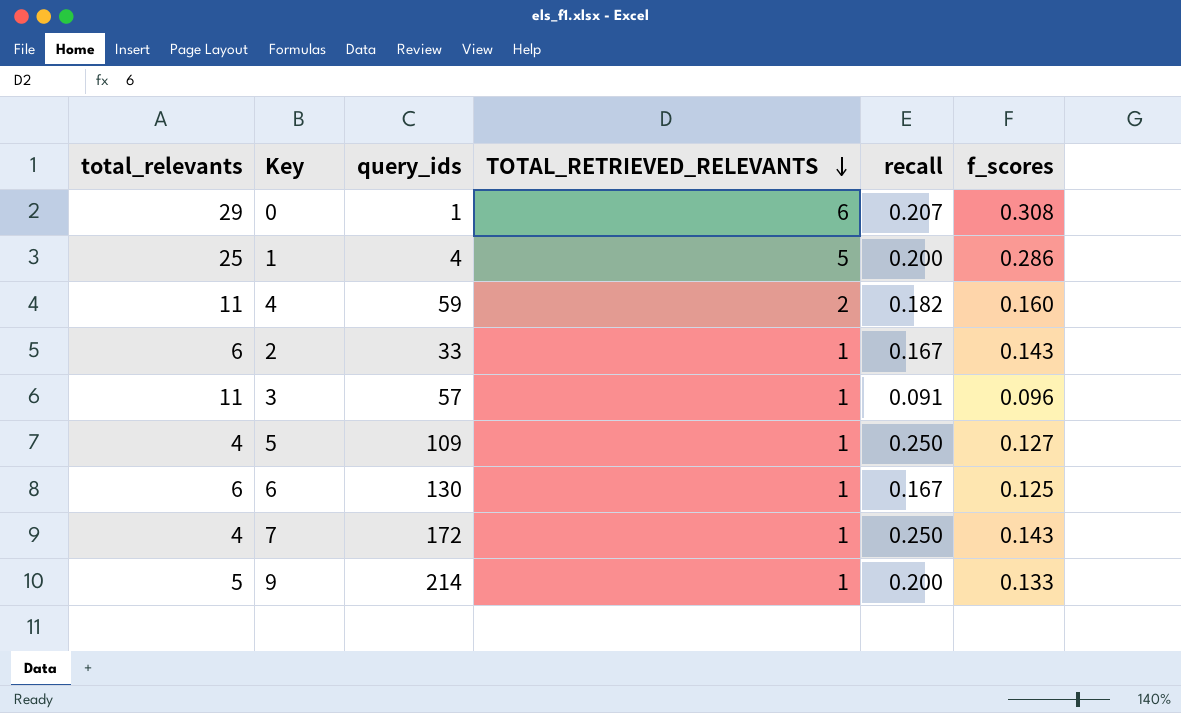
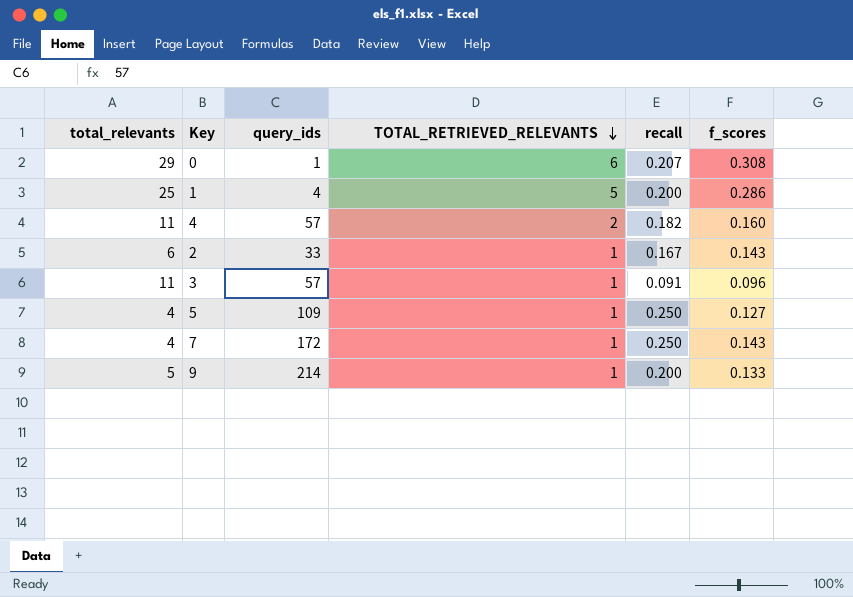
row 6: 6 | 130 | 1 | 0.167 | 0.125 -> none
4 | query_ids: 59 -> 57

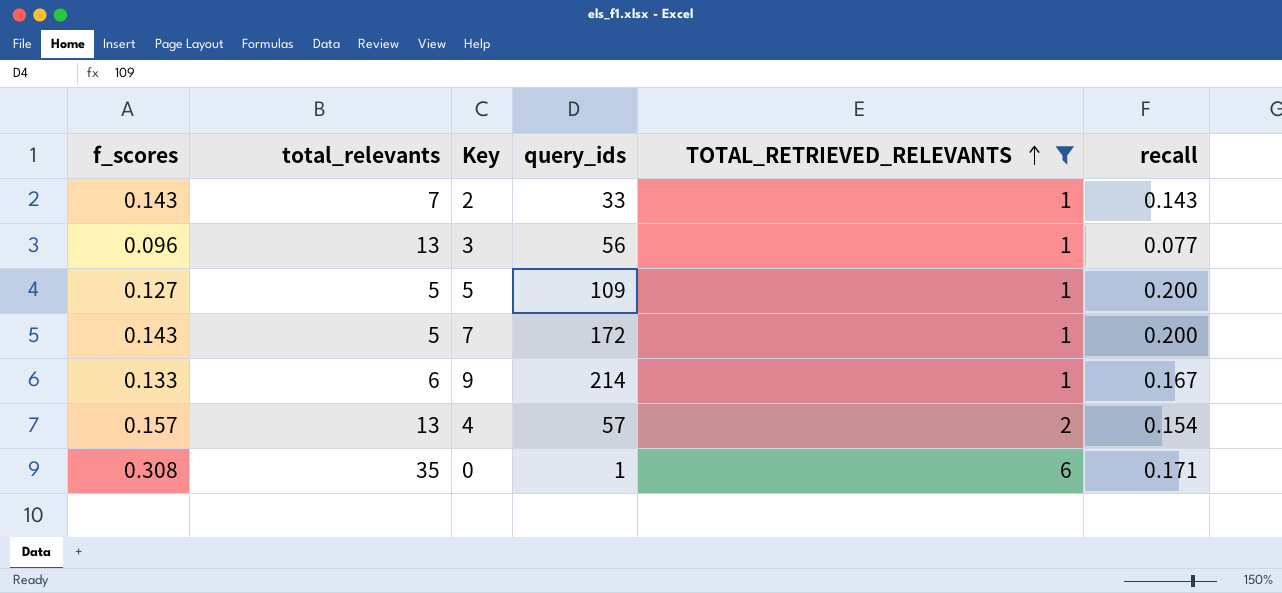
filter: none -> TOTAL_RETRIEVED_RELEVANTS != 5
row order: TOTAL_RETRIEVED_RELEVANTS descending -> TOTAL_RETRIEVED_RELEVANTS ascending
column f_scores | position: 6 -> 1
2 | total_relevants: 6 -> 7
2 | recall: 0.167 -> 0.143
3 | total_relevants: 11 -> 13
3 | query_ids: 57 -> 56
3 | recall: 0.091 -> 0.077
5 | total_relevants: 4 -> 5
5 | recall: 0.250 -> 0.200
7 | total_relevants: 4 -> 5
7 | recall: 0.250 -> 0.200
9 | total_relevants: 5 -> 6
9 | recall: 0.200 -> 0.167
4 | f_scores: 0.160 -> 0.157
4 | total_relevants: 11 -> 13
4 | recall: 0.182 -> 0.154
0 | total_relevants: 29 -> 35
0 | recall: 0.207 -> 0.171

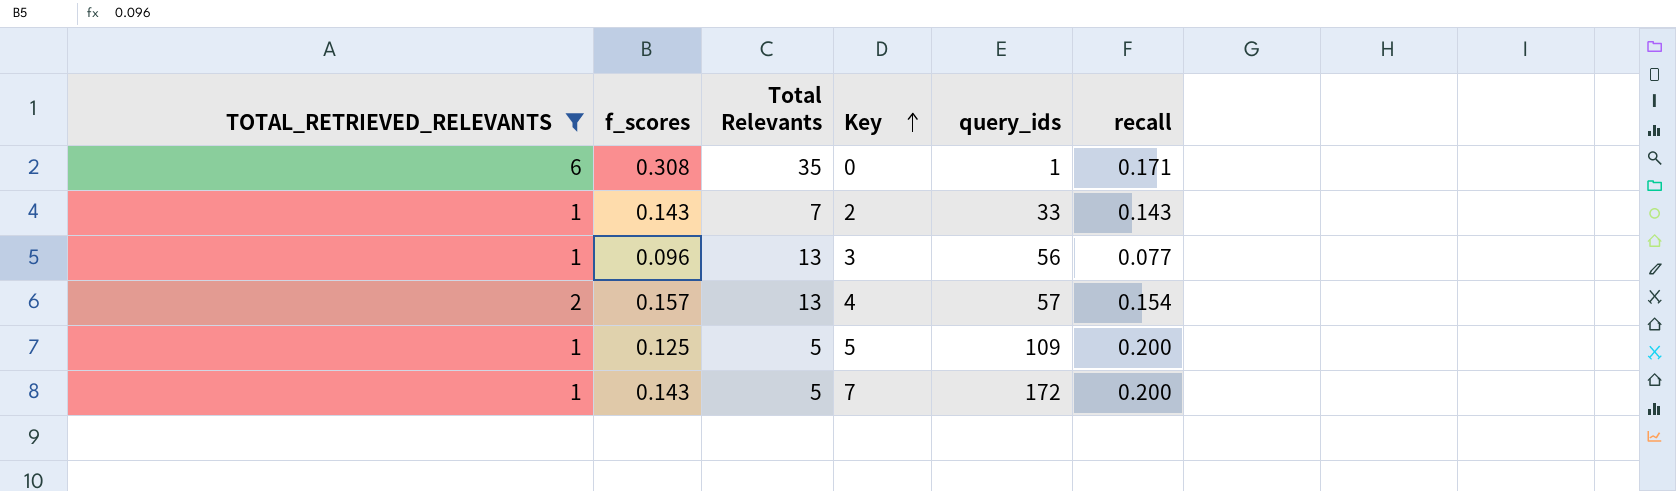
row order: TOTAL_RETRIEVED_RELEVANTS ascending -> Key ascending
column TOTAL_RETRIEVED_RELEVANTS | position: 5 -> 1
column name: total_relevants -> Total Relevants
row 9: 0.133 | 6 | 214 | 1 | 0.167 -> none
5 | f_scores: 0.127 -> 0.125

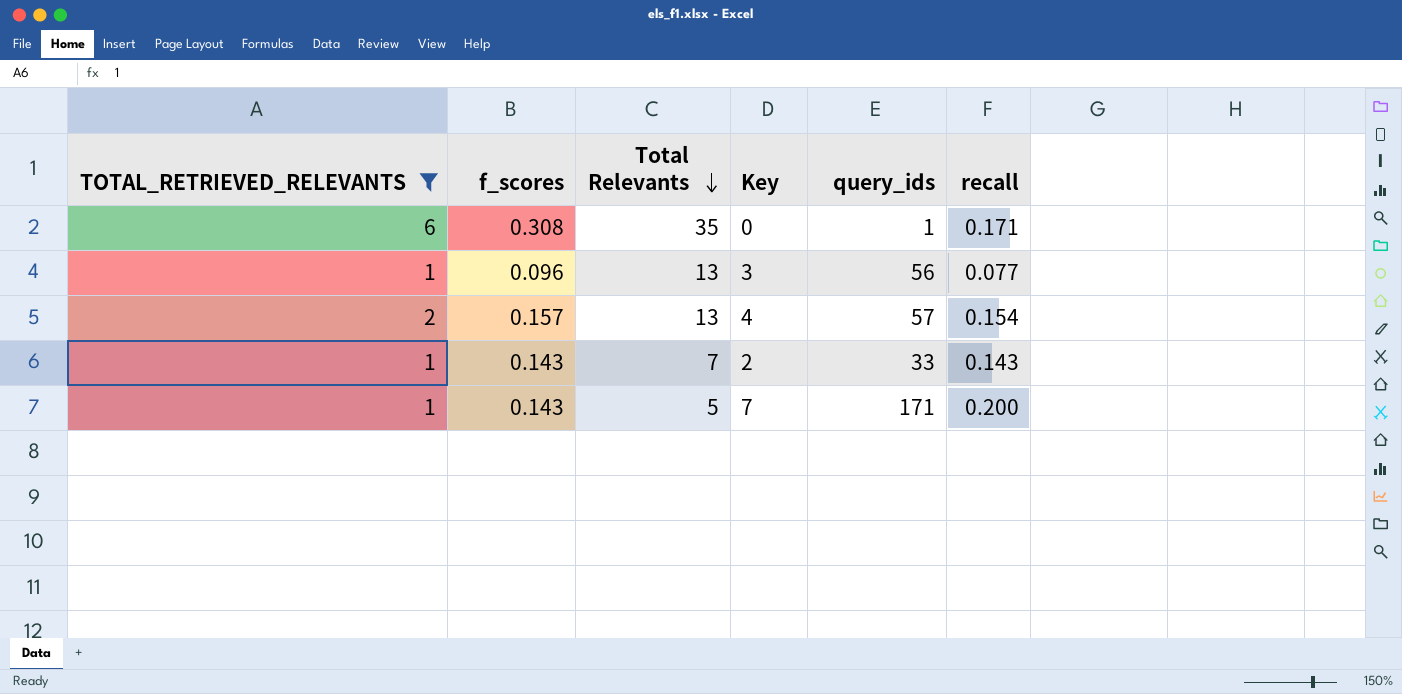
row order: Key ascending -> Total Relevants descending
row 5: 1 | 0.125 | 5 | 109 | 0.200 -> none
7 | query_ids: 172 -> 171

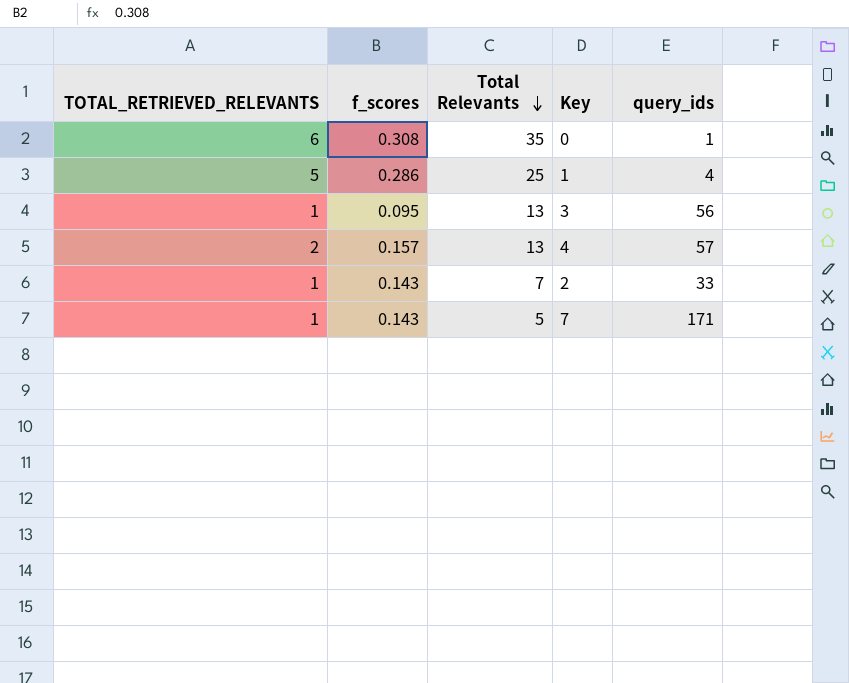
filter: TOTAL_RETRIEVED_RELEVANTS != 5 -> none
column recall | formula: [TOTAL_RETRIEVED_RELEVANTS] / [Total Relevants] -> none
3 | f_scores: 0.096 -> 0.095

